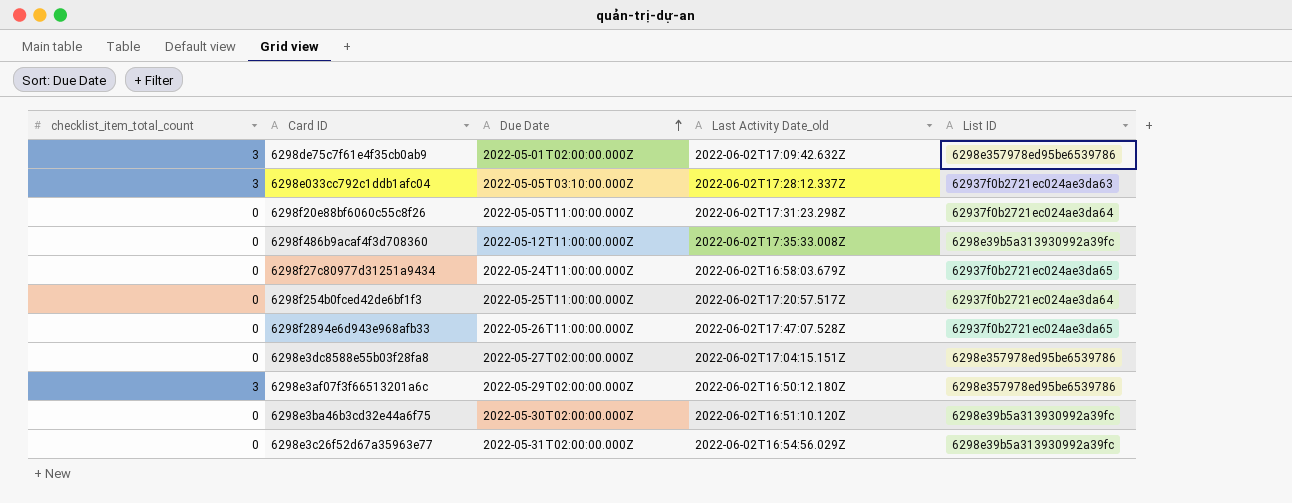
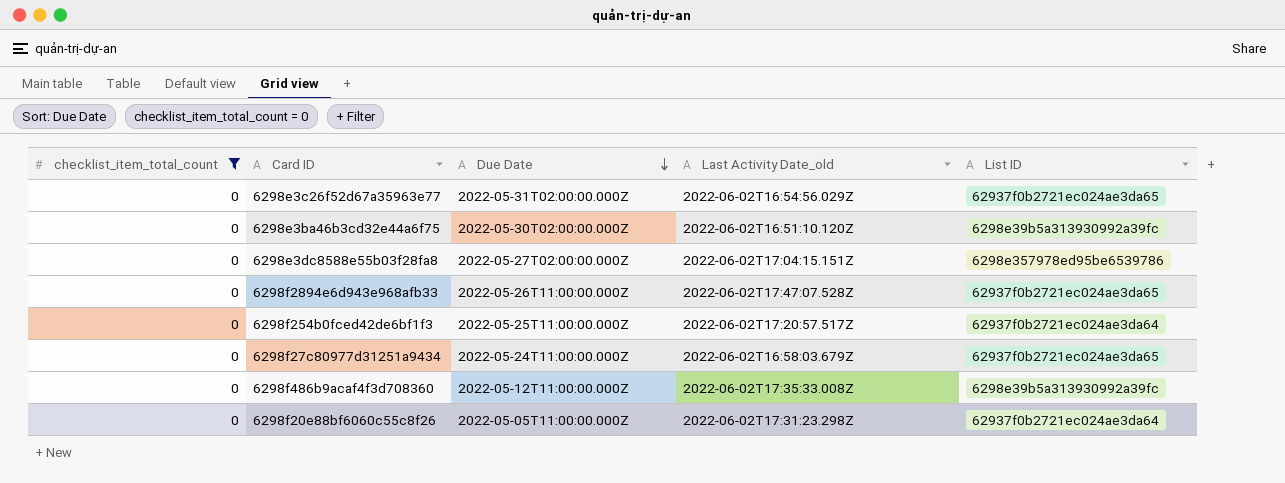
filter: none -> checklist_item_total_count = 0
row order: Due Date ascending -> Due Date descending
6298e3c26f52d67a35963e77 | List ID: 6298e39b5a313930992a39fc -> 62937f0b2721ec024ae3da65

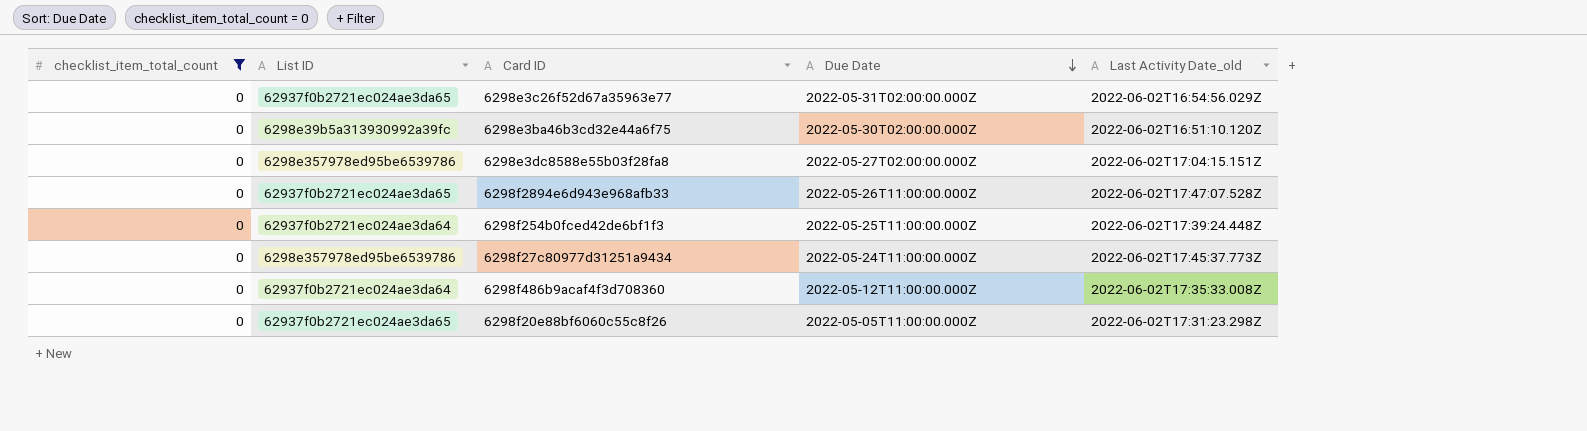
column List ID | position: 5 -> 2
6298f254b0fced42de6bf1f3 | Last Activity Date_old: 2022-06-02T17:20:57.517Z -> 2022-06-02T17:39:24.448Z
6298f27c80977d31251a9434 | List ID: 62937f0b2721ec024ae3da65 -> 6298e357978ed95be6539786
6298f27c80977d31251a9434 | Last Activity Date_old: 2022-06-02T16:58:03.679Z -> 2022-06-02T17:45:37.773Z
6298f486b9acaf4f3d708360 | List ID: 6298e39b5a313930992a39fc -> 62937f0b2721ec024ae3da64
6298f20e88bf6060c55c8f26 | List ID: 62937f0b2721ec024ae3da64 -> 62937f0b2721ec024ae3da65

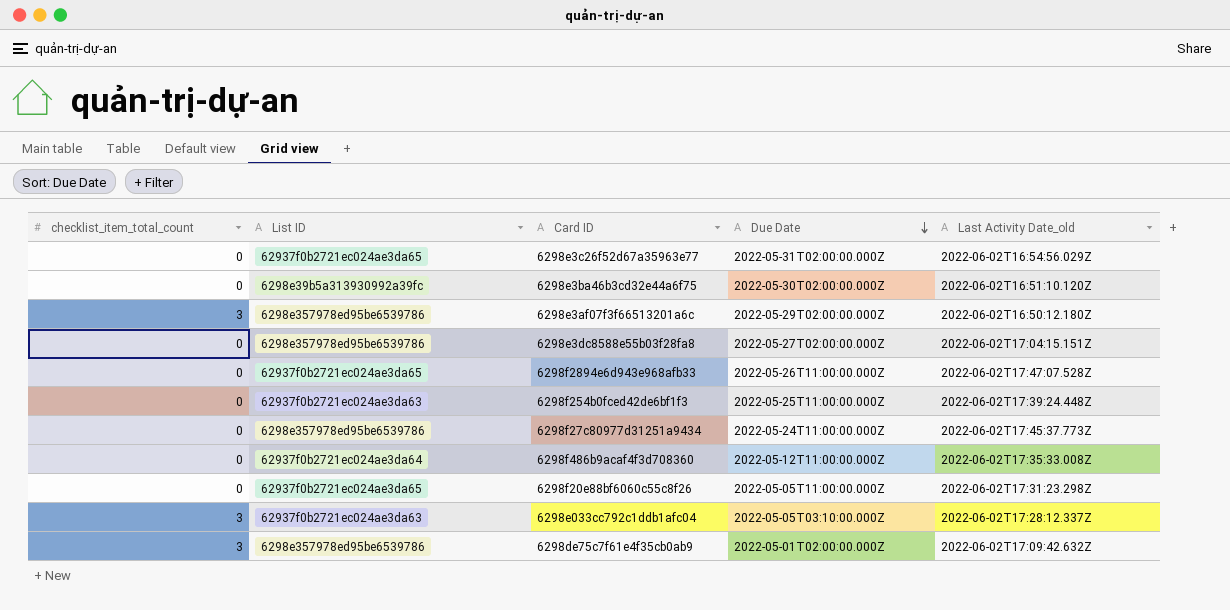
filter: checklist_item_total_count = 0 -> none
6298f254b0fced42de6bf1f3 | List ID: 62937f0b2721ec024ae3da64 -> 62937f0b2721ec024ae3da63

